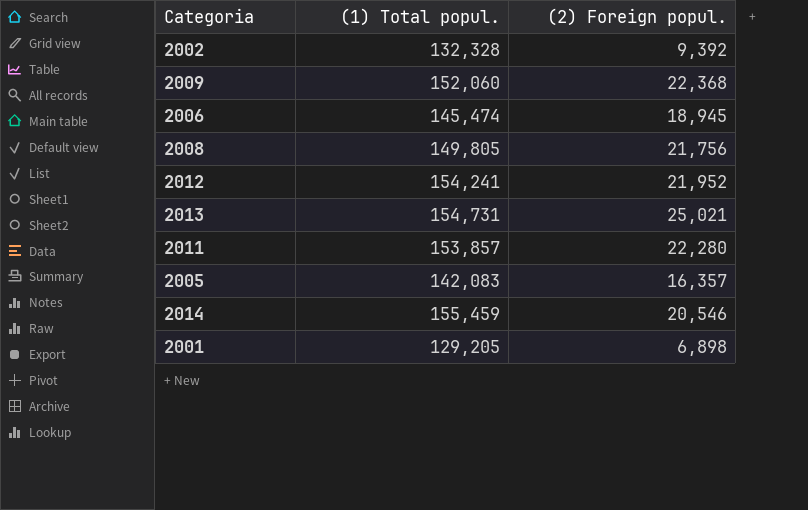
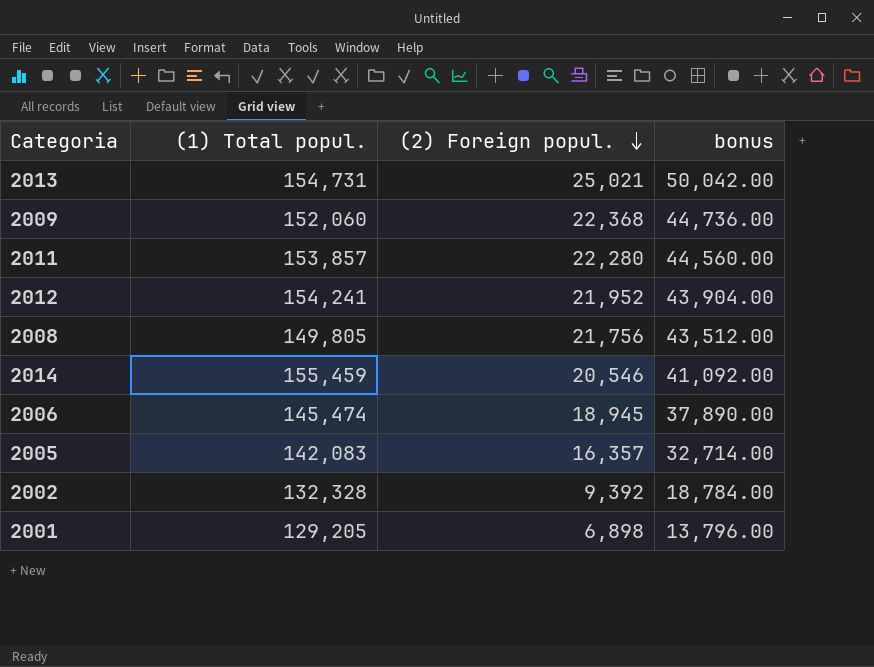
row order: none -> (2) Foreign popul. descending
column bonus | formula: none -> [(2) Foreign popul.] * 2

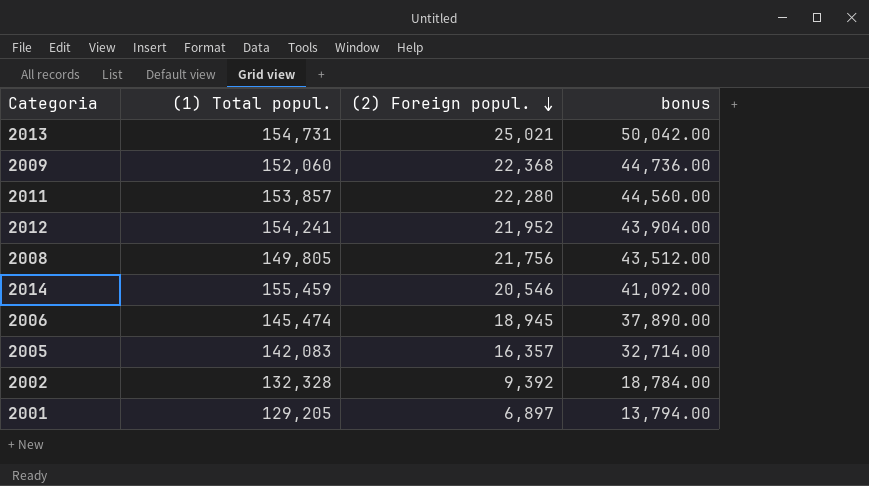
2001 | (2) Foreign popul.: 6,898 -> 6,897
2001 | bonus: 13,796.00 -> 13,794.00

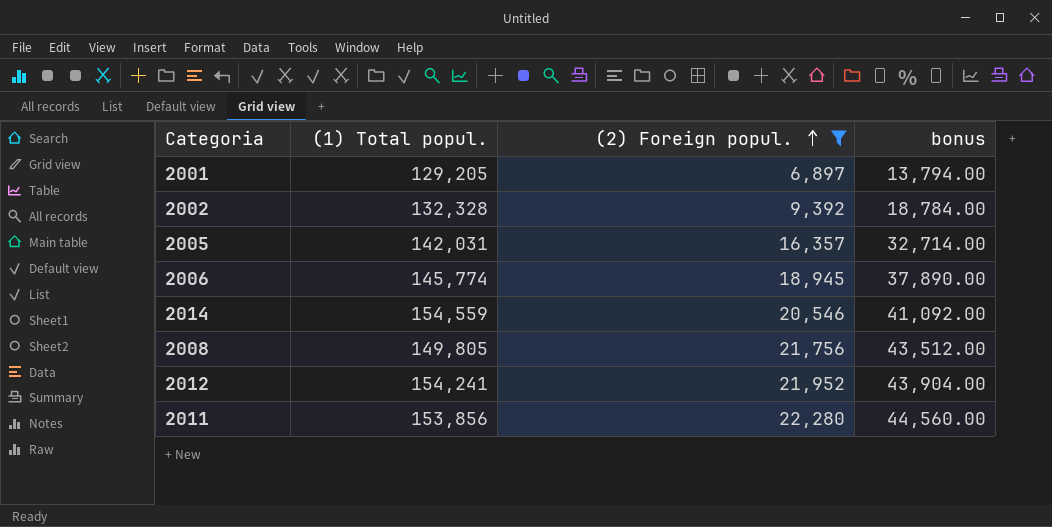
filter: none -> (2) Foreign popul. <= 22,280
row order: (2) Foreign popul. descending -> (2) Foreign popul. ascending
2005 | (1) Total popul.: 142,083 -> 142,031
2006 | (1) Total popul.: 145,474 -> 145,774
2014 | (1) Total popul.: 155,459 -> 154,559
2011 | (1) Total popul.: 153,857 -> 153,856

